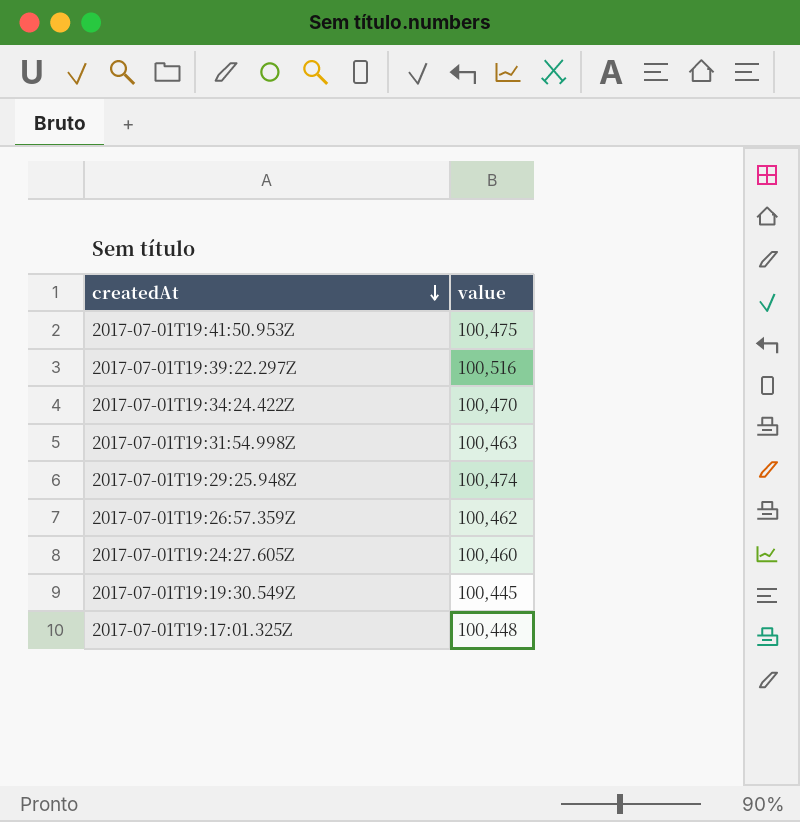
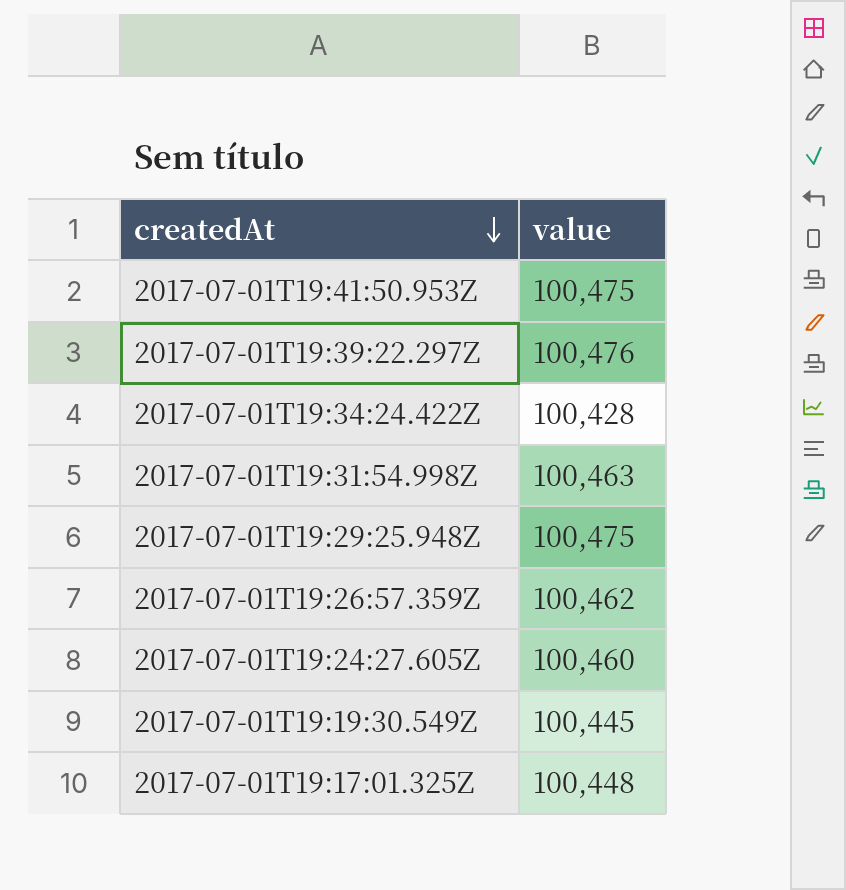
2017-07-01T19:39:22.297Z | value: 100,516 -> 100,476
2017-07-01T19:34:24.422Z | value: 100,470 -> 100,428
2017-07-01T19:29:25.948Z | value: 100,474 -> 100,475

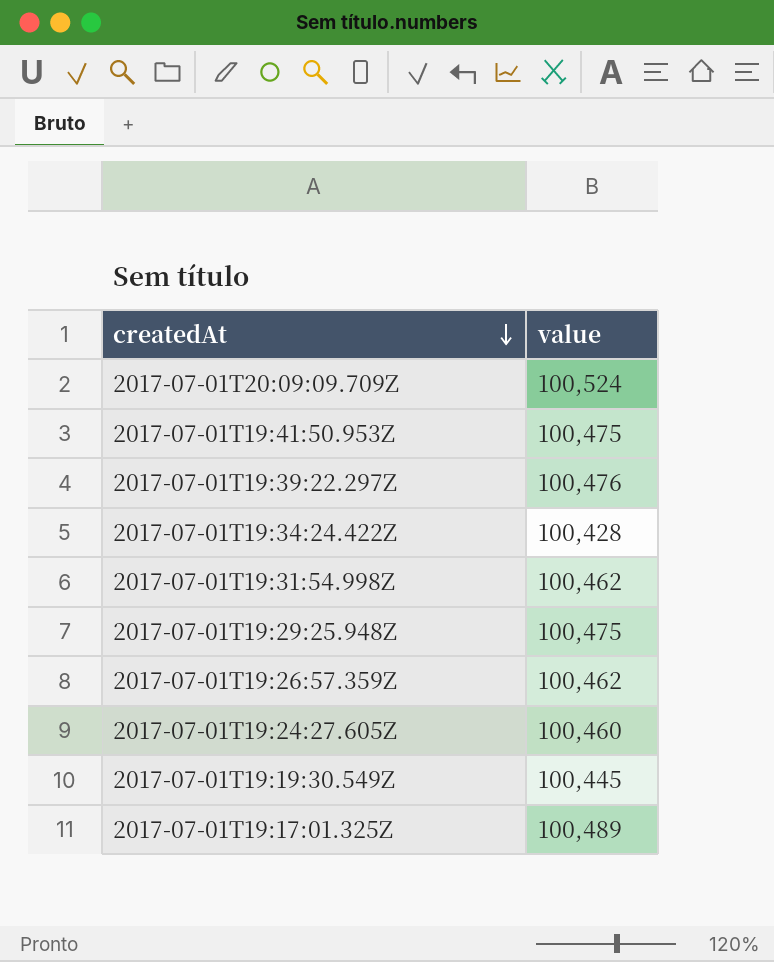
row 2017-07-01T20:09:09.709Z: none -> 100,524
2017-07-01T19:31:54.998Z | value: 100,463 -> 100,462
2017-07-01T19:17:01.325Z | value: 100,448 -> 100,489

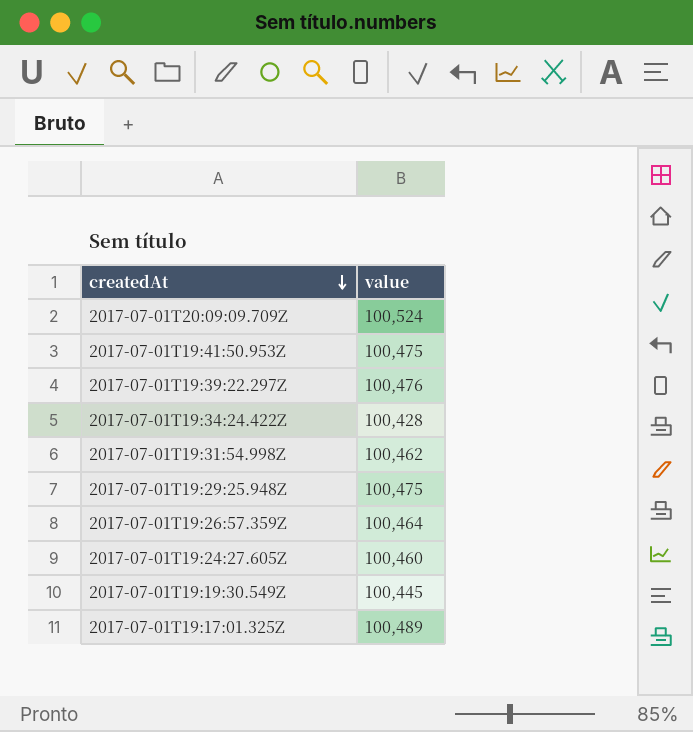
2017-07-01T19:26:57.359Z | value: 100,462 -> 100,464

